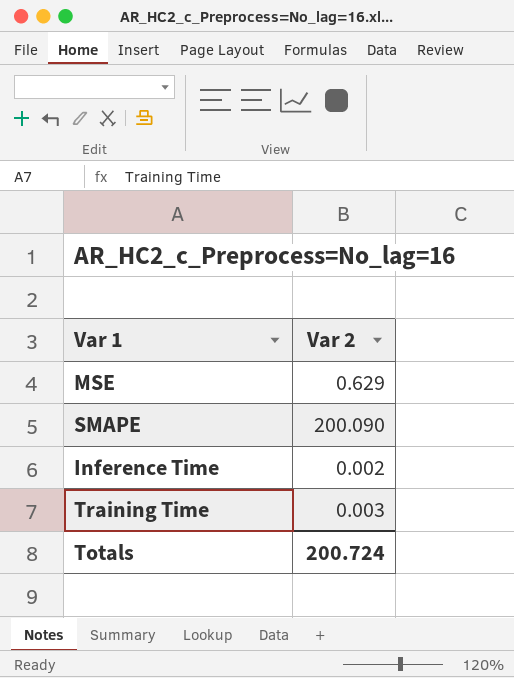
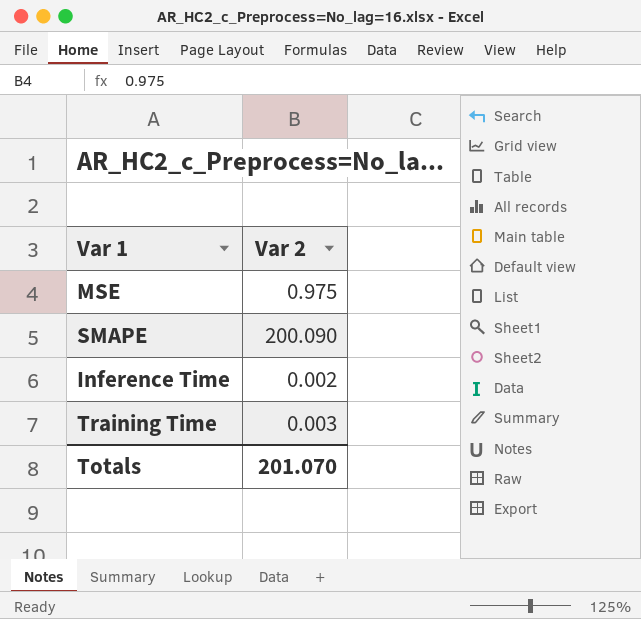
MSE | Var 2: 0.629 -> 0.975
Totals | Var 2: 200.724 -> 201.070

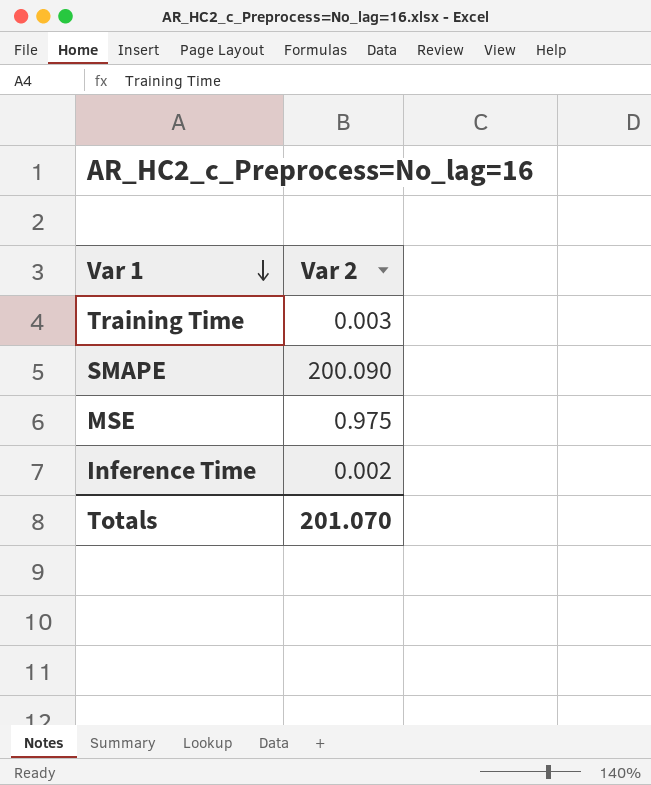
row order: none -> Var 1 descending

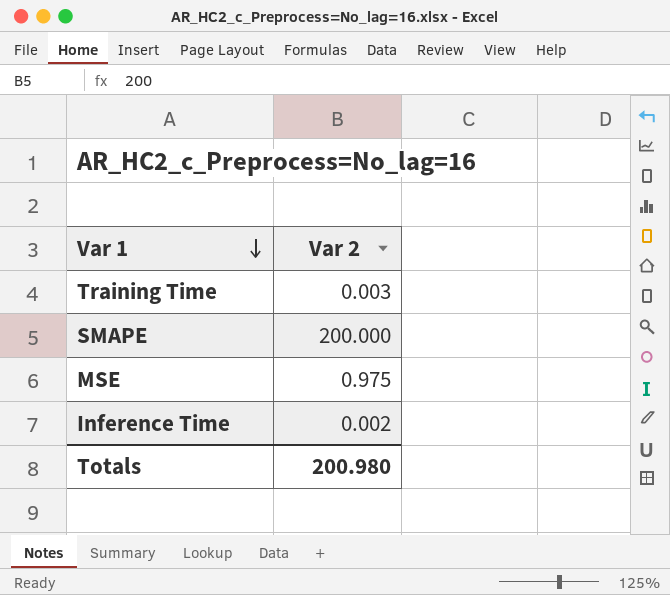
SMAPE | Var 2: 200.090 -> 200.000
Totals | Var 2: 201.070 -> 200.980

